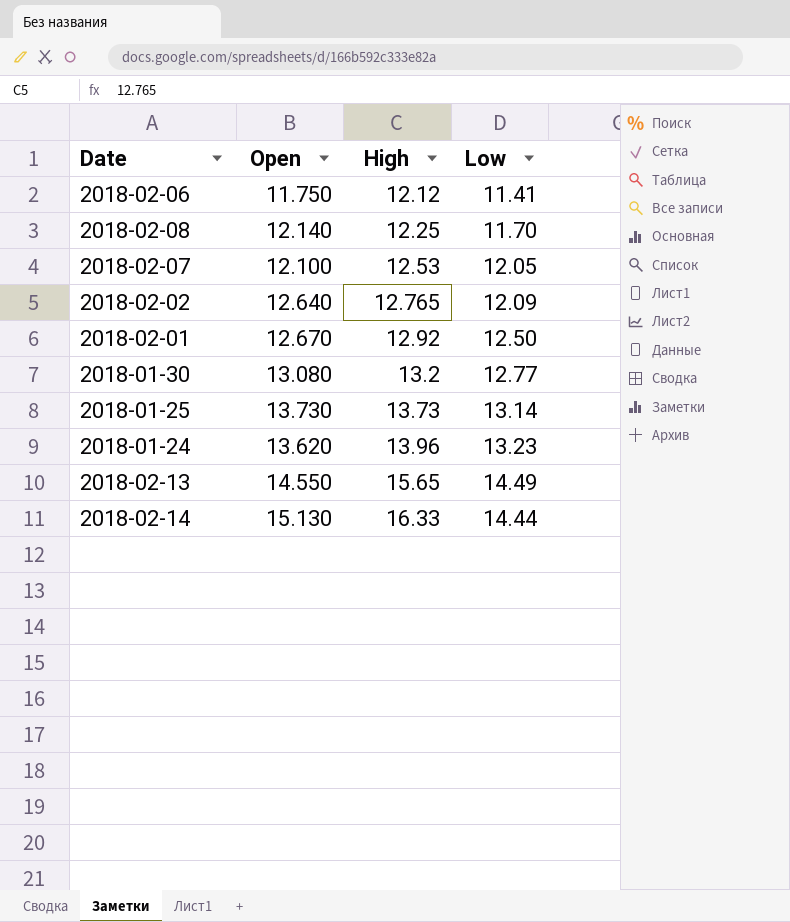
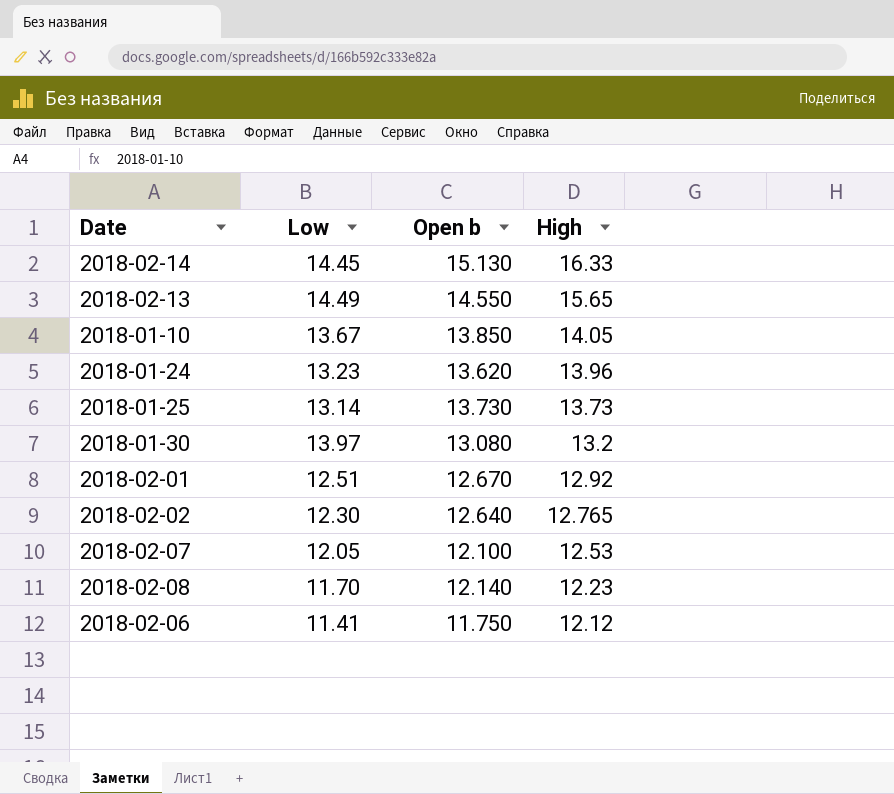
row order: High ascending -> High descending
column Low | position: 4 -> 2
column name: Open -> Open b
2018-02-14 | Low: 14.44 -> 14.45
row 2018-01-10: none -> 13.67 | 13.850 | 14.05
2018-01-30 | Low: 12.77 -> 13.97
2018-02-01 | Low: 12.50 -> 12.51
2018-02-02 | Low: 12.09 -> 12.30
2018-02-08 | High: 12.25 -> 12.23

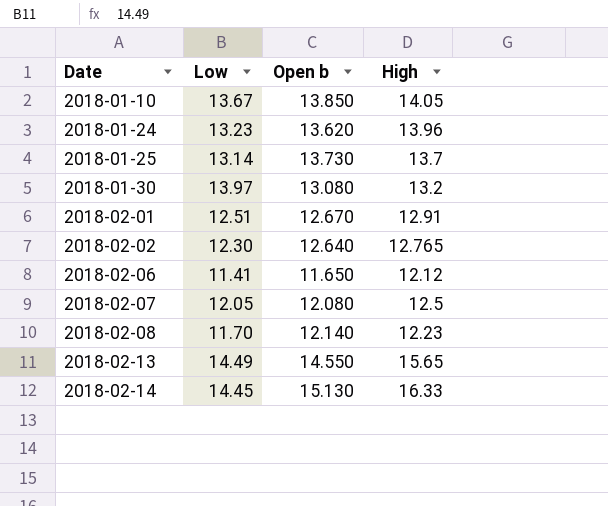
row order: High descending -> Date ascending
2018-01-25 | High: 13.73 -> 13.7
2018-02-01 | High: 12.92 -> 12.91
2018-02-06 | Open b: 11.750 -> 11.650
2018-02-07 | Open b: 12.100 -> 12.080
2018-02-07 | High: 12.53 -> 12.5

